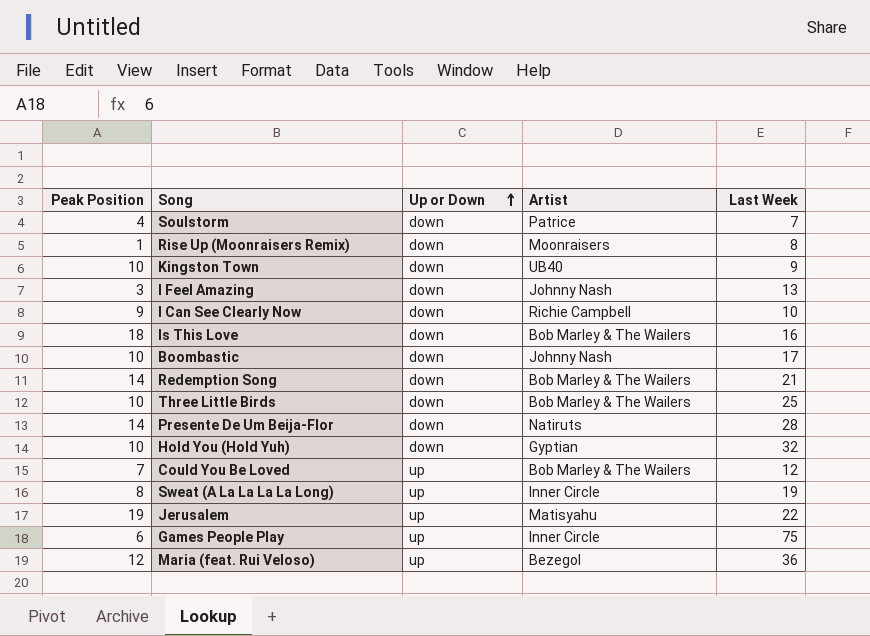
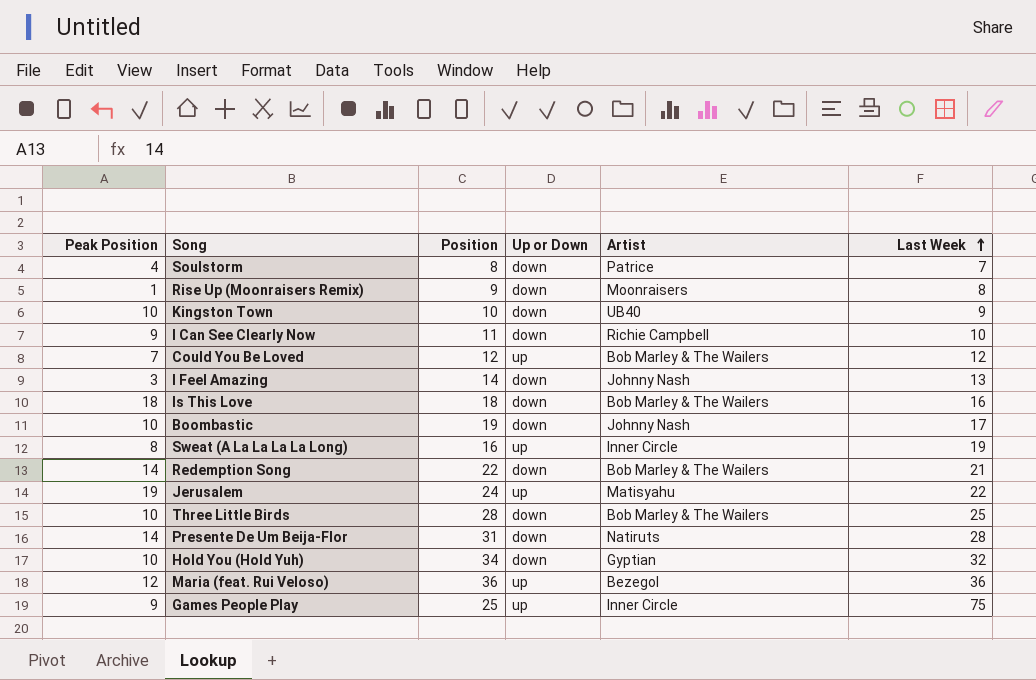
row order: Up or Down ascending -> Last Week ascending
column Position | position: none -> 3
Games People Play | Peak Position: 6 -> 9

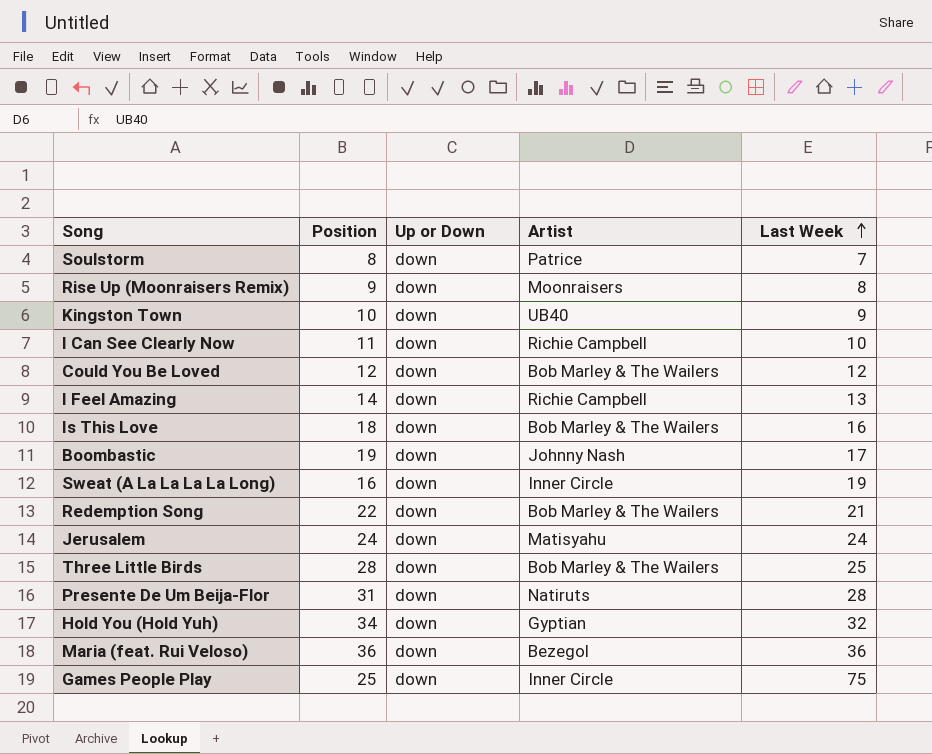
column Peak Position | position: 1 -> none
Could You Be Loved | Up or Down: up -> down
I Feel Amazing | Artist: Johnny Nash -> Richie Campbell
Sweat (A La La La La Long) | Up or Down: up -> down
Jerusalem | Up or Down: up -> down
Jerusalem | Last Week: 22 -> 24
Maria (feat. Rui Veloso) | Up or Down: up -> down
Games People Play | Up or Down: up -> down

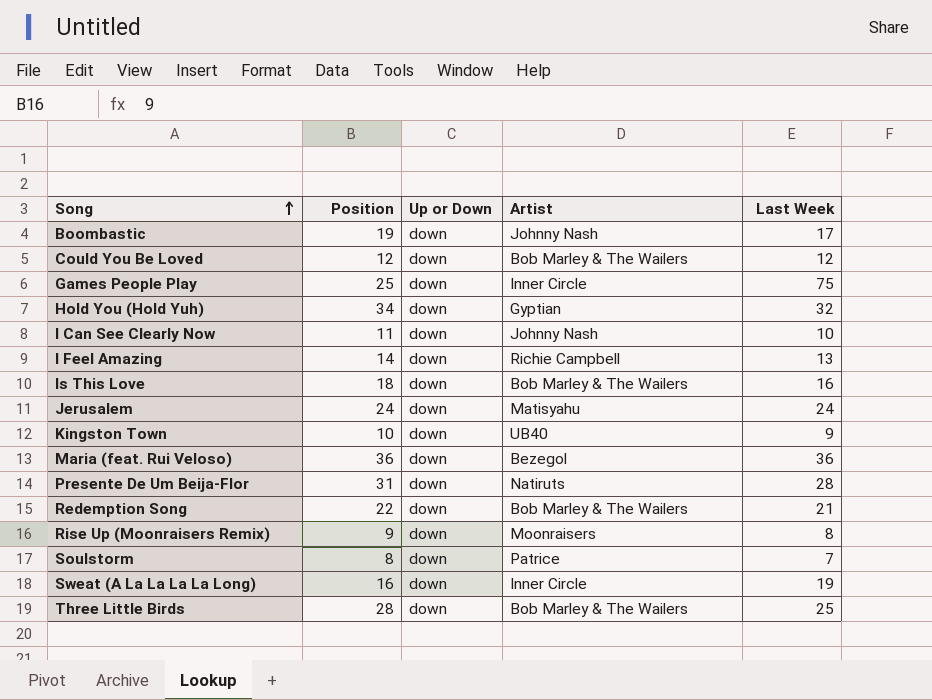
row order: Last Week ascending -> Song ascending
I Can See Clearly Now | Artist: Richie Campbell -> Johnny Nash

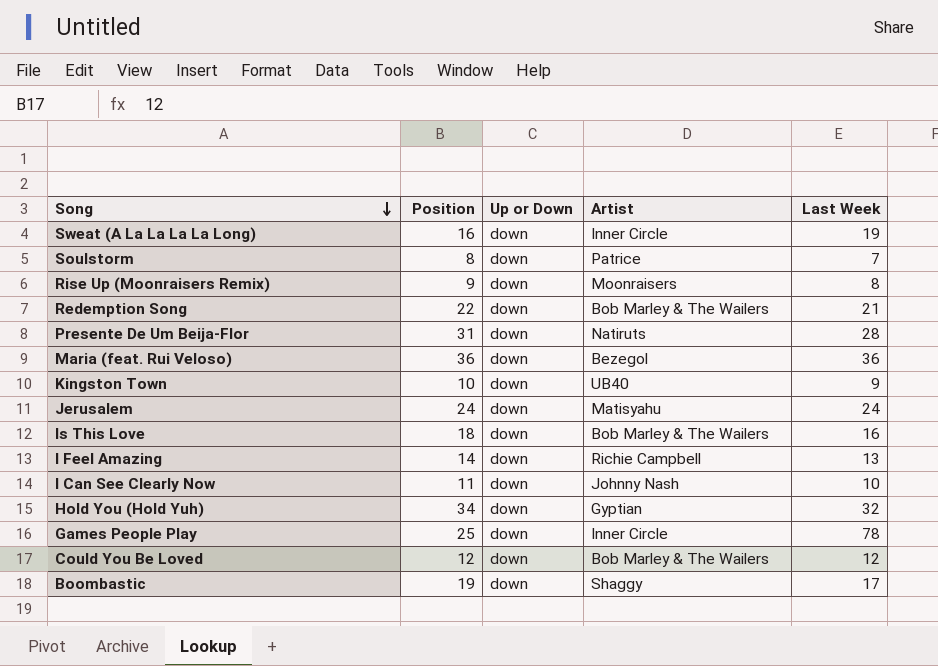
row order: Song ascending -> Song descending
row Three Little Birds: 28 | down | Bob Marley & The Wailers | 25 -> none
Games People Play | Last Week: 75 -> 78
Boombastic | Artist: Johnny Nash -> Shaggy

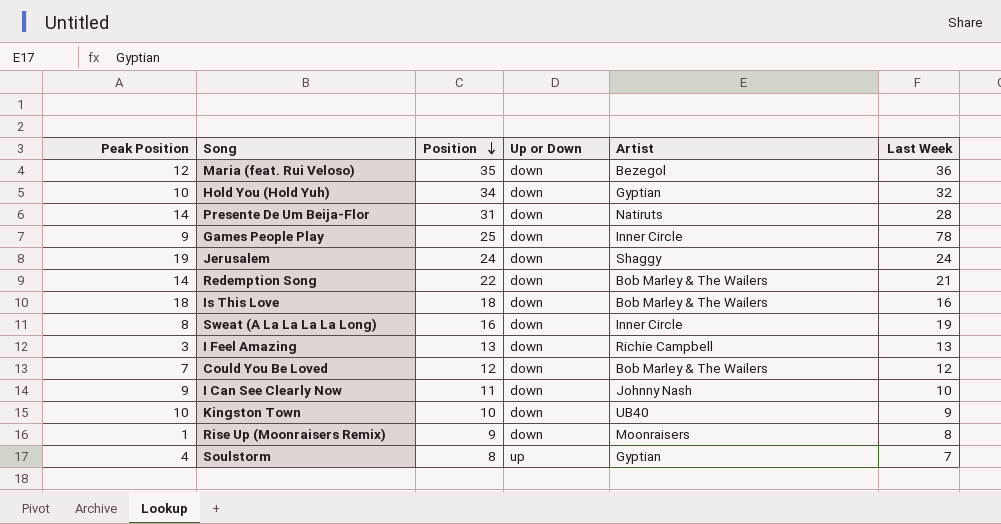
row order: Song descending -> Position descending
column Peak Position | position: none -> 1
row Boombastic: 19 | down | Shaggy | 17 -> none
Maria (feat. Rui Veloso) | Position: 36 -> 35
Jerusalem | Artist: Matisyahu -> Shaggy
I Feel Amazing | Position: 14 -> 13
Soulstorm | Up or Down: down -> up
Soulstorm | Artist: Patrice -> Gyptian

